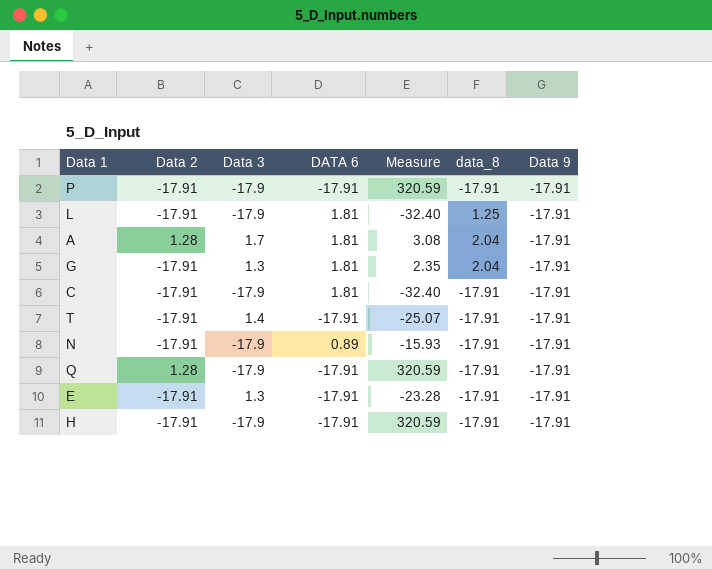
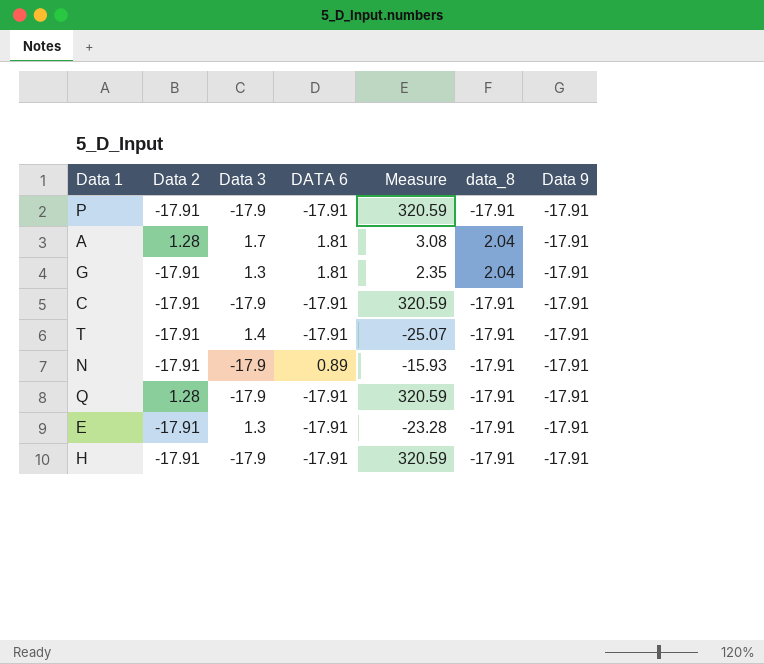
row L: -17.91 | -17.9 | 1.81 | -32.40 | 1.25 | -17.91 -> none
C | DATA 6: 1.81 -> -17.91
C | Measure: -32.40 -> 320.59

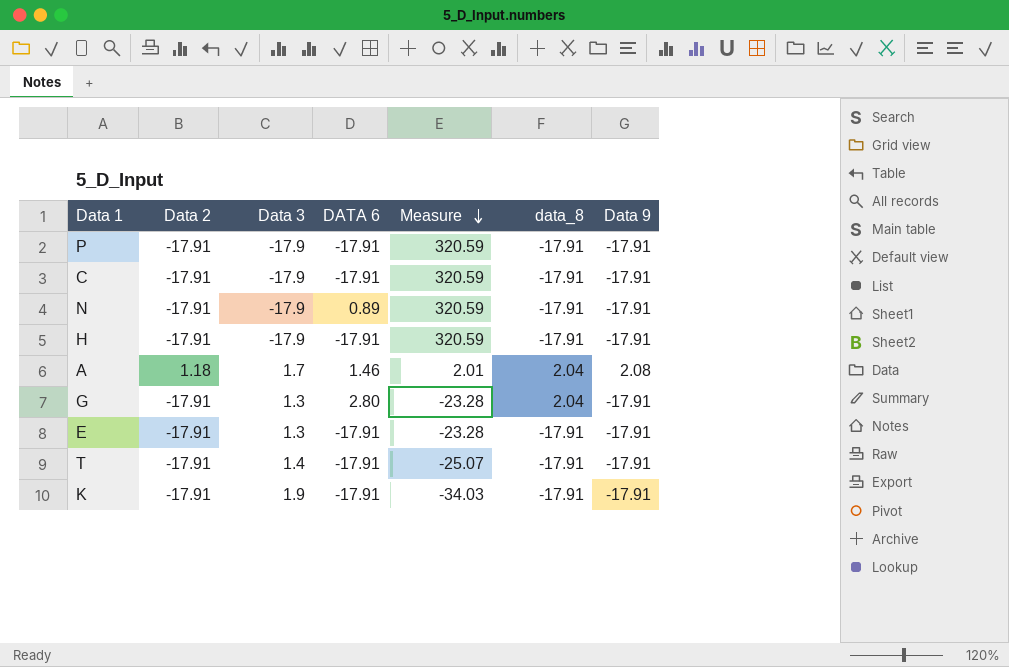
row order: none -> Measure descending
column Measure | formula: [Data 3] * [DATA 6] -> [Data 2] * [Data 3]
row Q: 1.28 | -17.9 | -17.91 | 320.59 | -17.91 | -17.91 -> none
A | Data 2: 1.28 -> 1.18
A | DATA 6: 1.81 -> 1.46
A | Data 9: -17.91 -> 2.08
G | DATA 6: 1.81 -> 2.80
row K: none -> -17.91 | 1.9 | -17.91 | -34.03 | -17.91 | -17.91

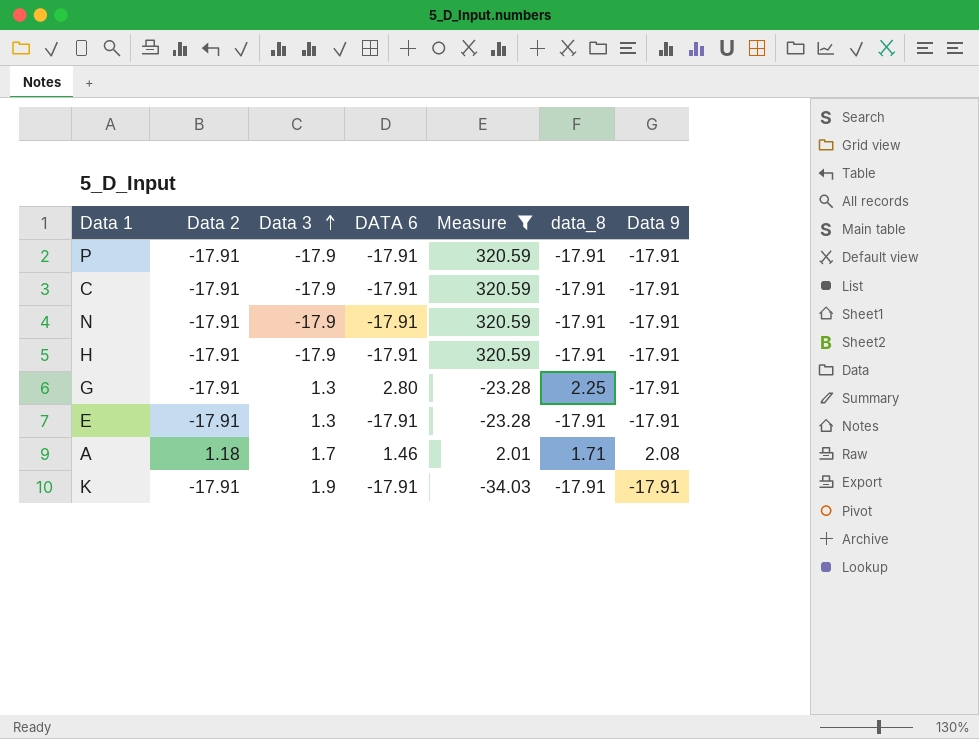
filter: none -> Measure != -25.07
row order: Measure descending -> Data 3 ascending
N | DATA 6: 0.89 -> -17.91
G | data_8: 2.04 -> 2.25
A | data_8: 2.04 -> 1.71

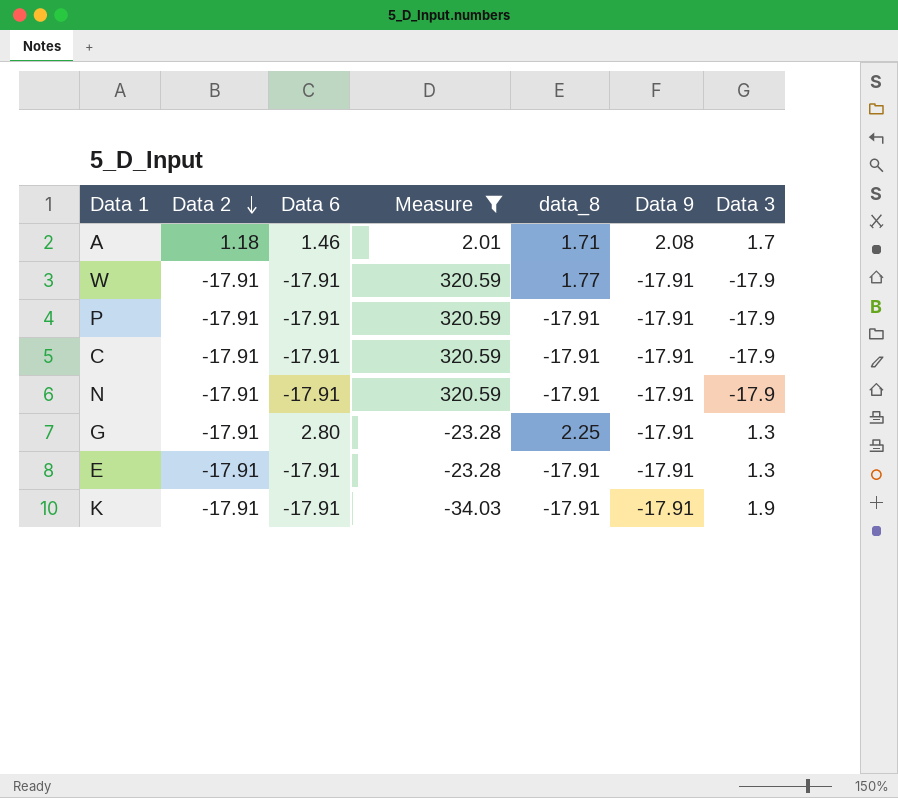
row order: Data 3 ascending -> Data 2 descending
column name: DATA 6 -> Data 6
column Data 3 | position: 3 -> 7
row H: -17.91 | -17.9 | -17.91 | 320.59 | -17.91 | -17.91 -> none
row W: none -> -17.91 | -17.91 | 320.59 | 1.77 | -17.91 | -17.9

